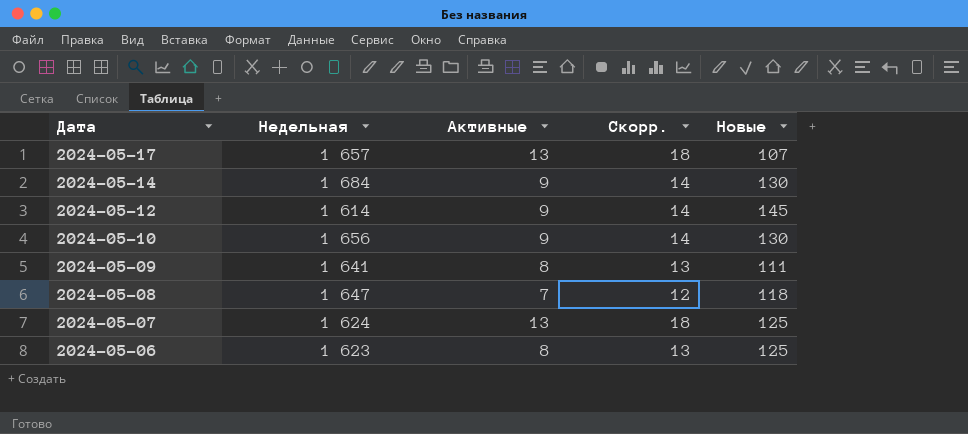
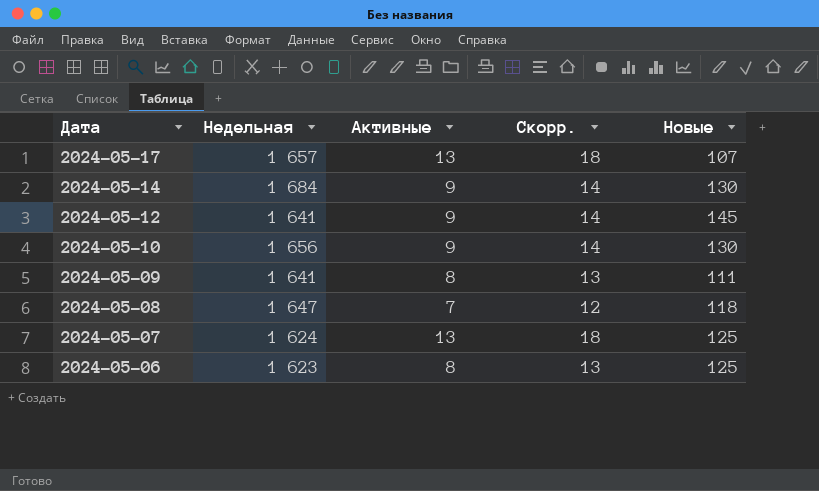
2024-05-12 | Недельная: 1 614 -> 1 641

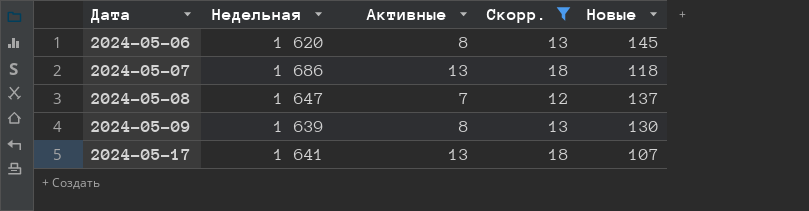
filter: none -> Скорр. != 14
row order: Дата descending -> Дата ascending
2024-05-06 | Недельная: 1 623 -> 1 620
2024-05-06 | Новые: 125 -> 145
2024-05-07 | Недельная: 1 624 -> 1 686
2024-05-07 | Новые: 125 -> 118
2024-05-08 | Новые: 118 -> 137
2024-05-09 | Недельная: 1 641 -> 1 639
2024-05-09 | Новые: 111 -> 130
2024-05-17 | Недельная: 1 657 -> 1 641

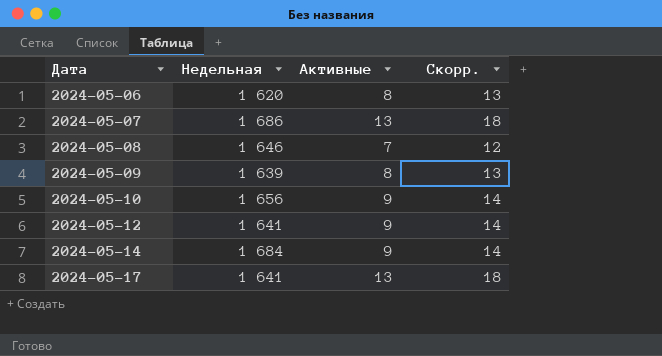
filter: Скорр. != 14 -> none
column Новые | position: 5 -> none
2024-05-08 | Недельная: 1 647 -> 1 646

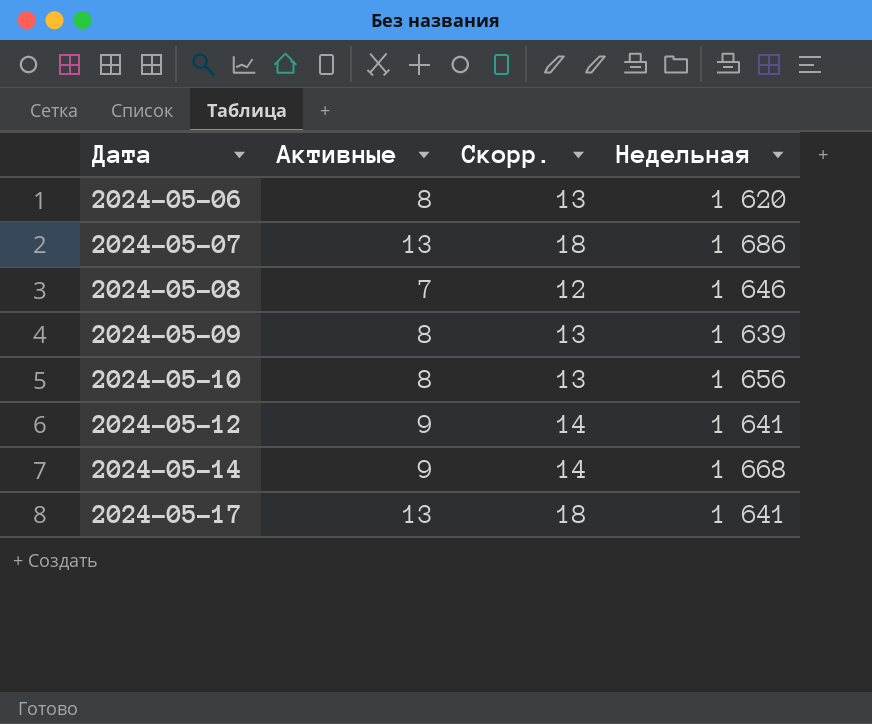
column Недельная | position: 2 -> 4
2024-05-10 | Активные: 9 -> 8
2024-05-10 | Скорр.: 14 -> 13
2024-05-14 | Недельная: 1 684 -> 1 668

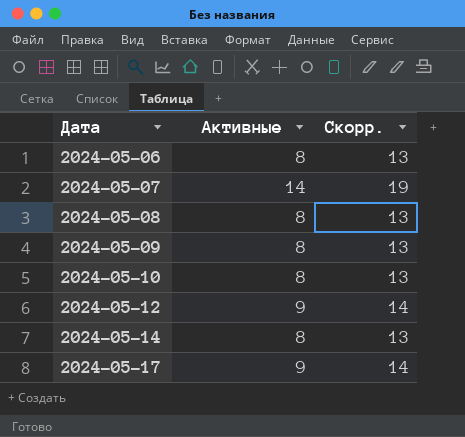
column Недельная | position: 4 -> none
2024-05-07 | Активные: 13 -> 14
2024-05-07 | Скорр.: 18 -> 19
2024-05-08 | Активные: 7 -> 8
2024-05-08 | Скорр.: 12 -> 13
2024-05-14 | Активные: 9 -> 8
2024-05-14 | Скорр.: 14 -> 13
2024-05-17 | Активные: 13 -> 9
2024-05-17 | Скорр.: 18 -> 14

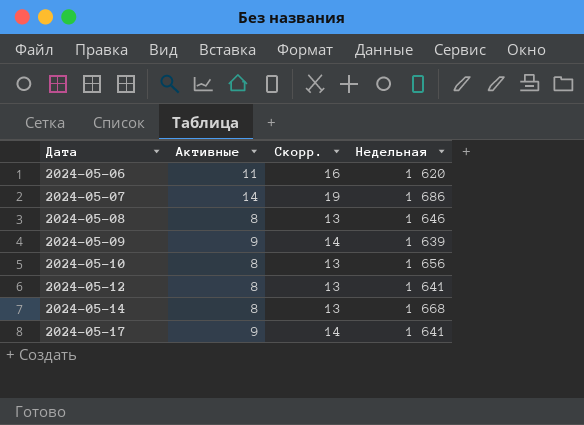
column Недельная | position: none -> 4
2024-05-06 | Активные: 8 -> 11
2024-05-06 | Скорр.: 13 -> 16
2024-05-09 | Активные: 8 -> 9
2024-05-09 | Скорр.: 13 -> 14
2024-05-12 | Активные: 9 -> 8
2024-05-12 | Скорр.: 14 -> 13

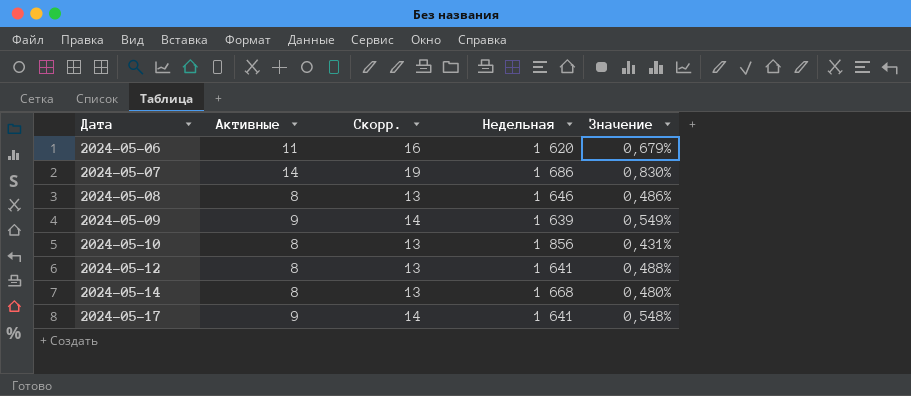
column Значение | formula: none -> [Активные] / [Недельная]
2024-05-10 | Недельная: 1 656 -> 1 856

